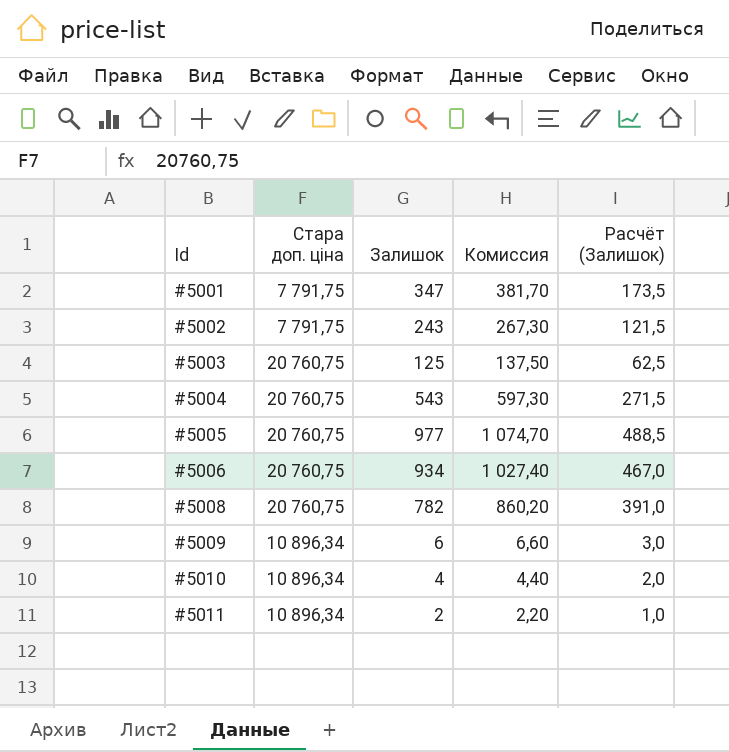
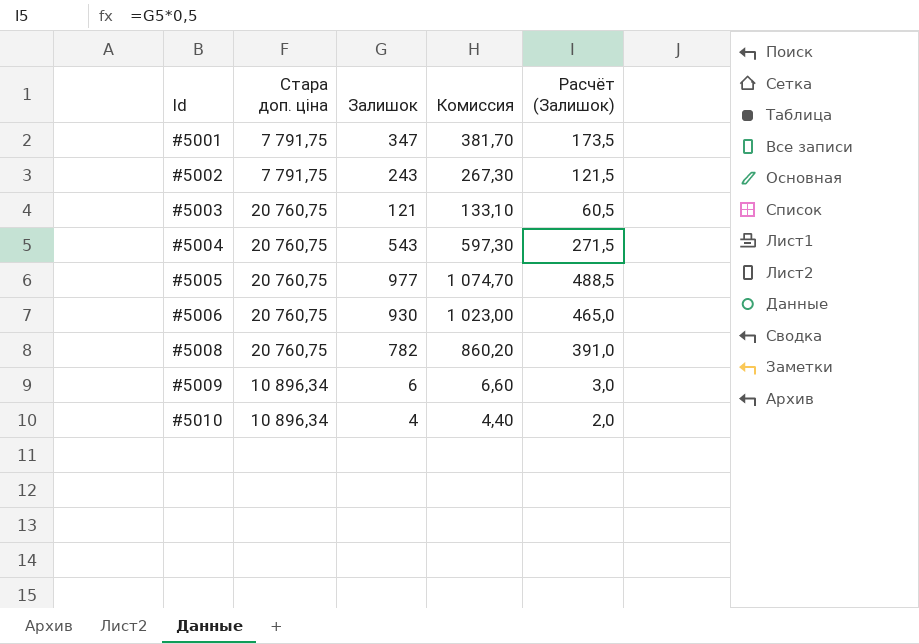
row #5011: 10 896,34 | 2 | 2,20 | 1,0 -> none
#5003 | Залишок: 125 -> 121
#5003 | Комиссия: 137,50 -> 133,10
#5003 | Расчёт (Залишок): 62,5 -> 60,5
#5006 | Залишок: 934 -> 930
#5006 | Комиссия: 1 027,40 -> 1 023,00
#5006 | Расчёт (Залишок): 467,0 -> 465,0

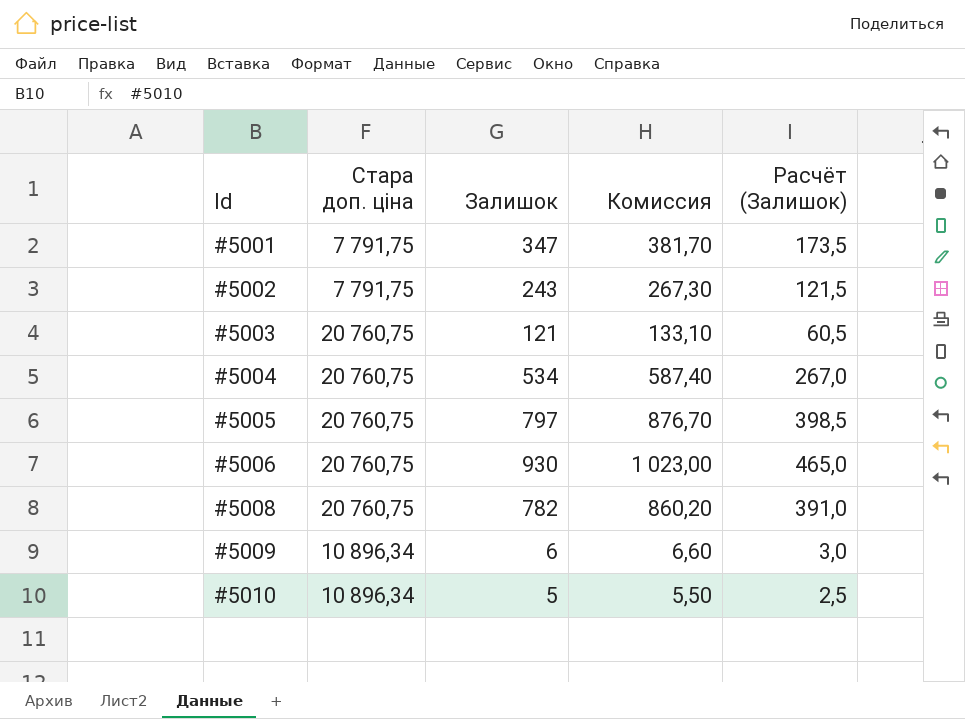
#5004 | Залишок: 543 -> 534
#5004 | Комиссия: 597,30 -> 587,40
#5004 | Расчёт (Залишок): 271,5 -> 267,0
#5005 | Залишок: 977 -> 797
#5005 | Комиссия: 1 074,70 -> 876,70
#5005 | Расчёт (Залишок): 488,5 -> 398,5
#5010 | Залишок: 4 -> 5
#5010 | Комиссия: 4,40 -> 5,50
#5010 | Расчёт (Залишок): 2,0 -> 2,5

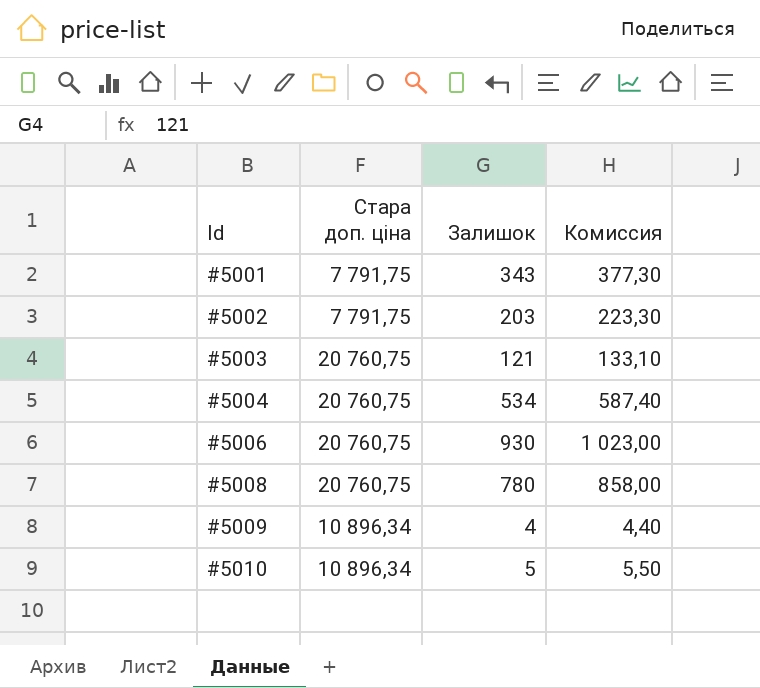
column Расчёт (Залишок) | formula: [Залишок] * 0,5 -> none
row #5005: 20 760,75 | 797 | 876,70 | 398,5 -> none
#5001 | Залишок: 347 -> 343
#5001 | Комиссия: 381,70 -> 377,30
#5002 | Залишок: 243 -> 203
#5002 | Комиссия: 267,30 -> 223,30
#5008 | Залишок: 782 -> 780
#5008 | Комиссия: 860,20 -> 858,00
#5009 | Залишок: 6 -> 4
#5009 | Комиссия: 6,60 -> 4,40

